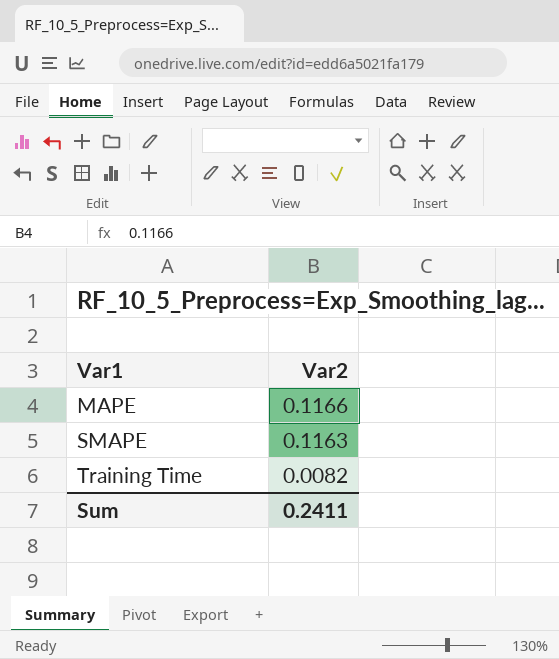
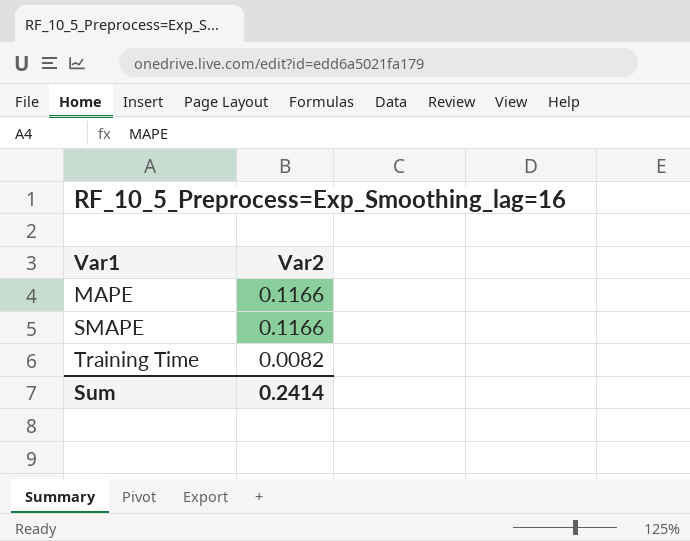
SMAPE | Var2: 0.1163 -> 0.1166
Sum | Var2: 0.2411 -> 0.2414

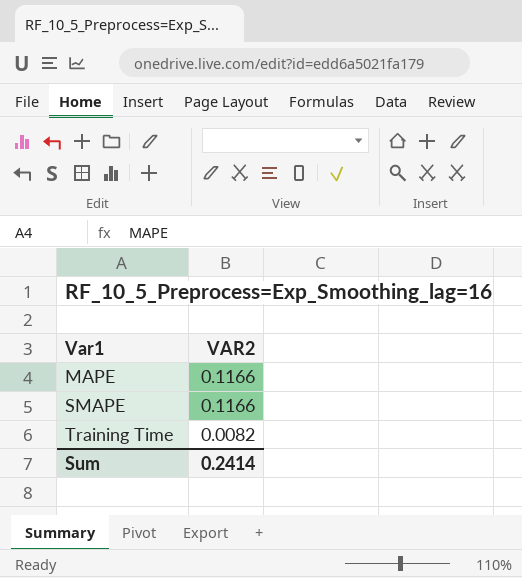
column name: Var2 -> VAR2

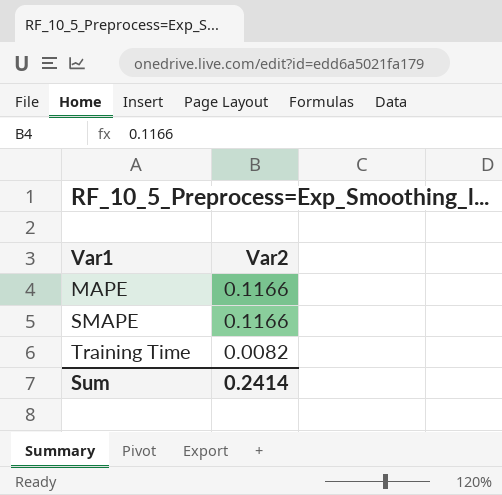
column name: VAR2 -> Var2

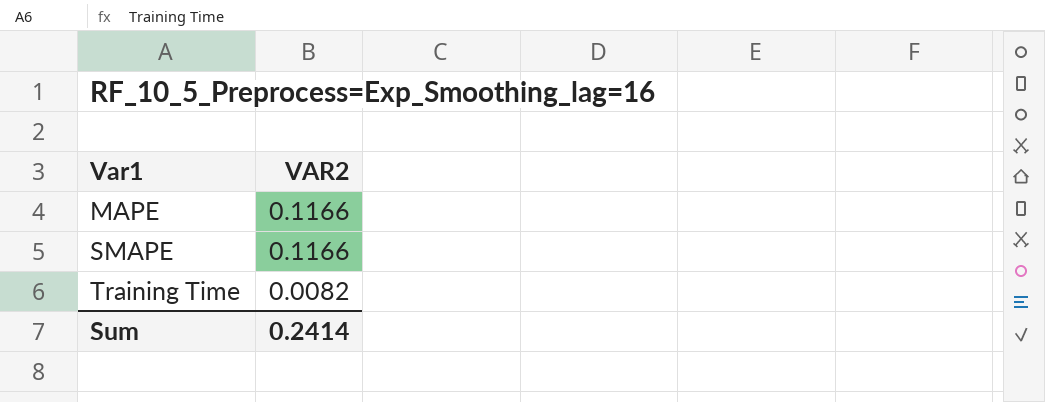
column name: Var2 -> VAR2

